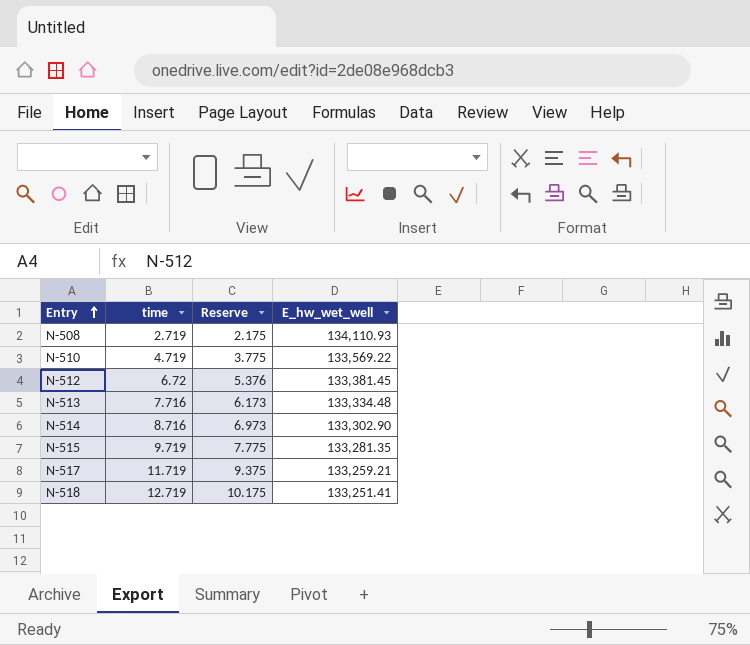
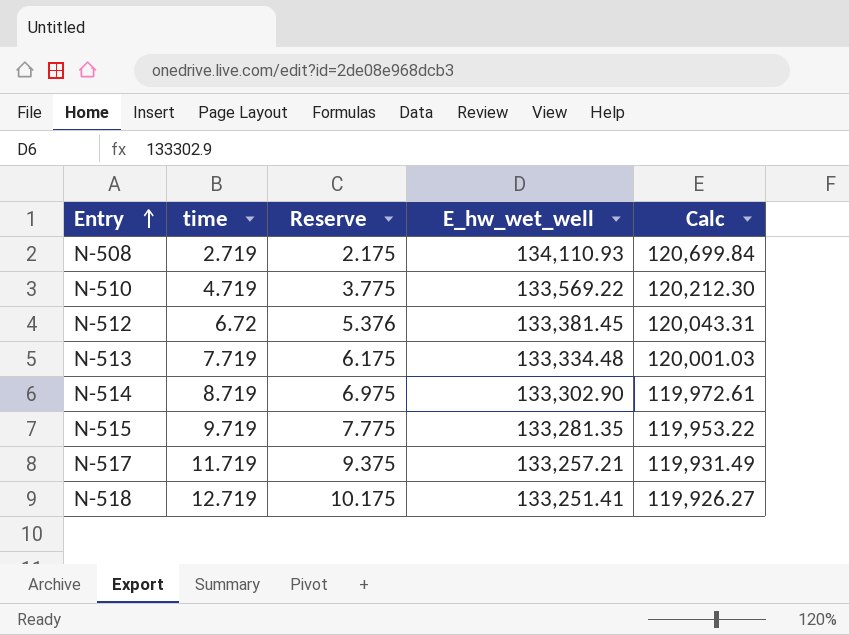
column Calc | formula: none -> [E_hw_wet_well] * 0.9
N-513 | time: 7.716 -> 7.719
N-513 | Reserve: 6.173 -> 6.175
N-514 | time: 8.716 -> 8.719
N-514 | Reserve: 6.973 -> 6.975
N-517 | E_hw_wet_well: 133,259.21 -> 133,257.21

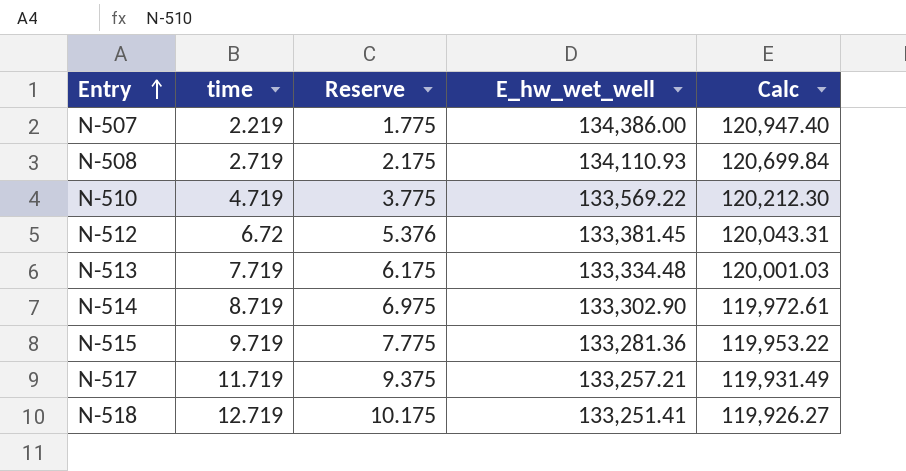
row N-507: none -> 2.219 | 1.775 | 134,386.00 | 120,947.40
N-515 | E_hw_wet_well: 133,281.35 -> 133,281.36

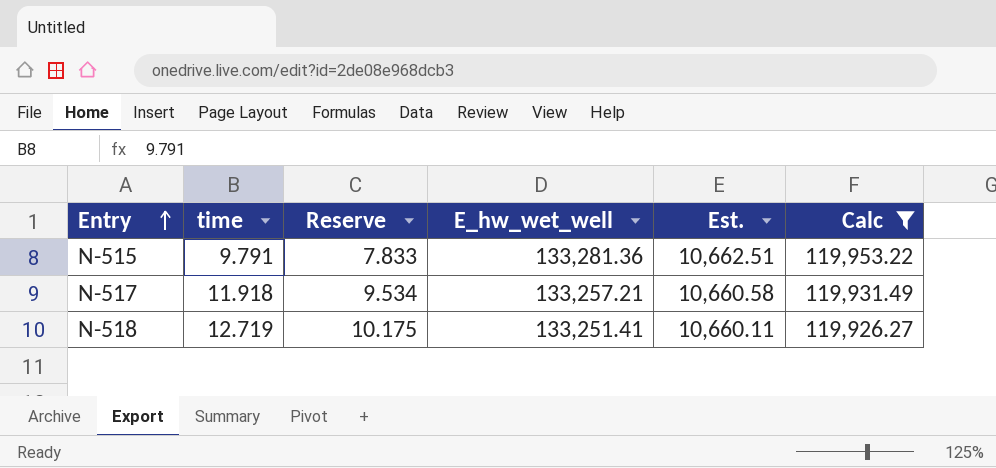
filter: none -> Calc <= 119,953.22
column Est. | formula: none -> [E_hw_wet_well] * 0.08
N-515 | time: 9.719 -> 9.791
N-515 | Reserve: 7.775 -> 7.833
N-517 | time: 11.719 -> 11.918
N-517 | Reserve: 9.375 -> 9.534

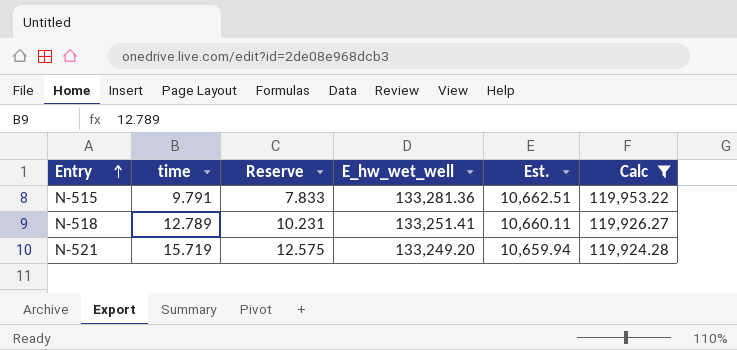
row N-517: 11.918 | 9.534 | 133,257.21 | 10,660.58 | 119,931.49 -> none
N-518 | time: 12.719 -> 12.789
N-518 | Reserve: 10.175 -> 10.231
row N-521: none -> 15.719 | 12.575 | 133,249.20 | 10,659.94 | 119,924.28

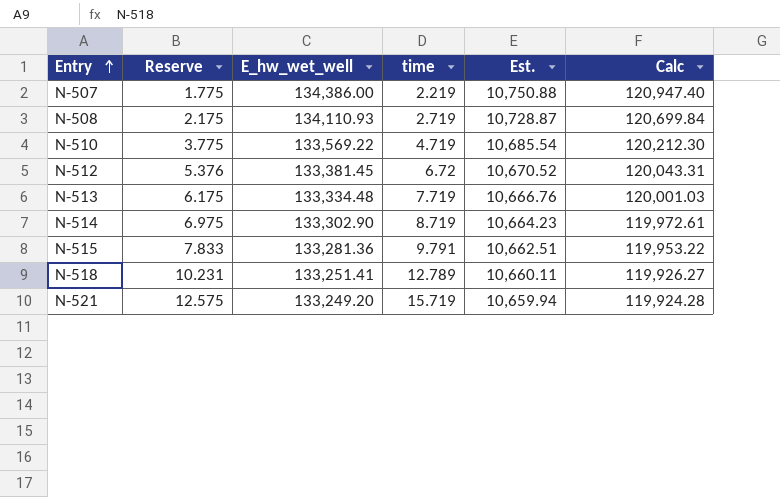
filter: Calc <= 119,953.22 -> none
column time | position: 2 -> 4

